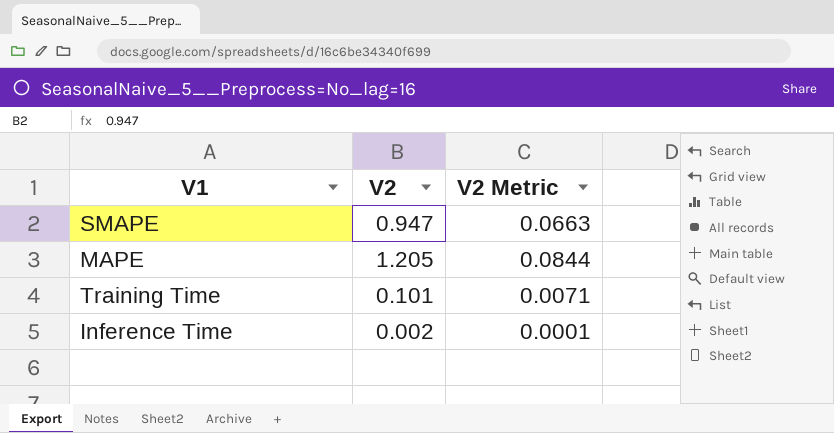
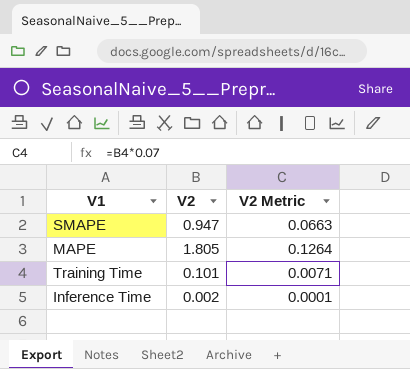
MAPE | V2: 1.205 -> 1.805
MAPE | V2 Metric: 0.0844 -> 0.1264

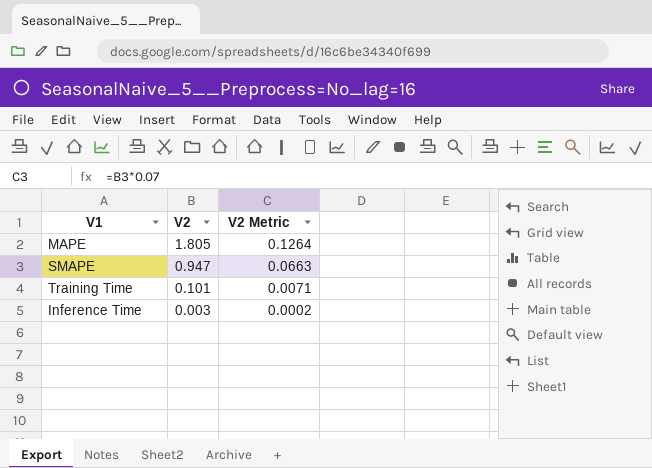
row order: none -> V2 descending
Inference Time | V2: 0.002 -> 0.003
Inference Time | V2 Metric: 0.0001 -> 0.0002

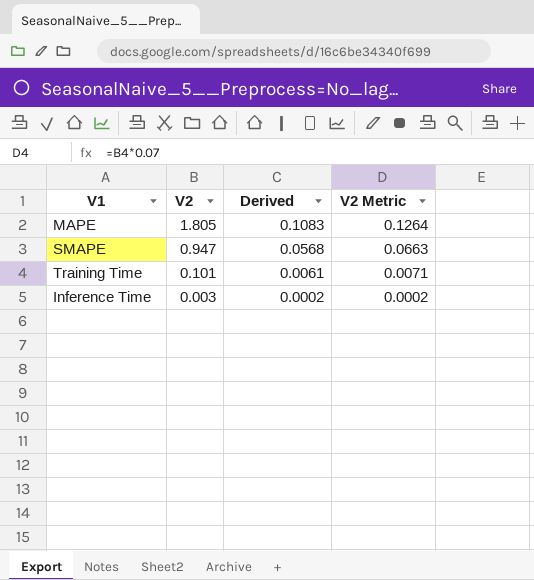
column Derived | formula: none -> [V2] * 0.06

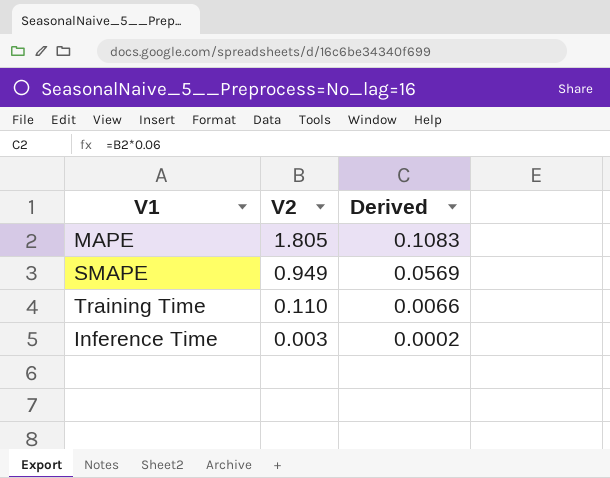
column V2 Metric | formula: [V2] * 0.07 -> none
SMAPE | V2: 0.947 -> 0.949
SMAPE | Derived: 0.0568 -> 0.0569
Training Time | V2: 0.101 -> 0.110
Training Time | Derived: 0.0061 -> 0.0066

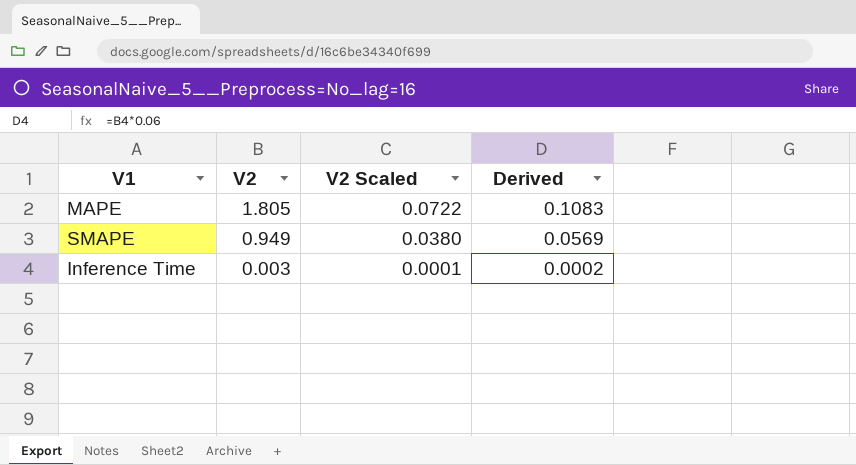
column V2 Scaled | formula: none -> [V2] * 0.04
row Training Time: 0.110 | 0.0066 -> none

